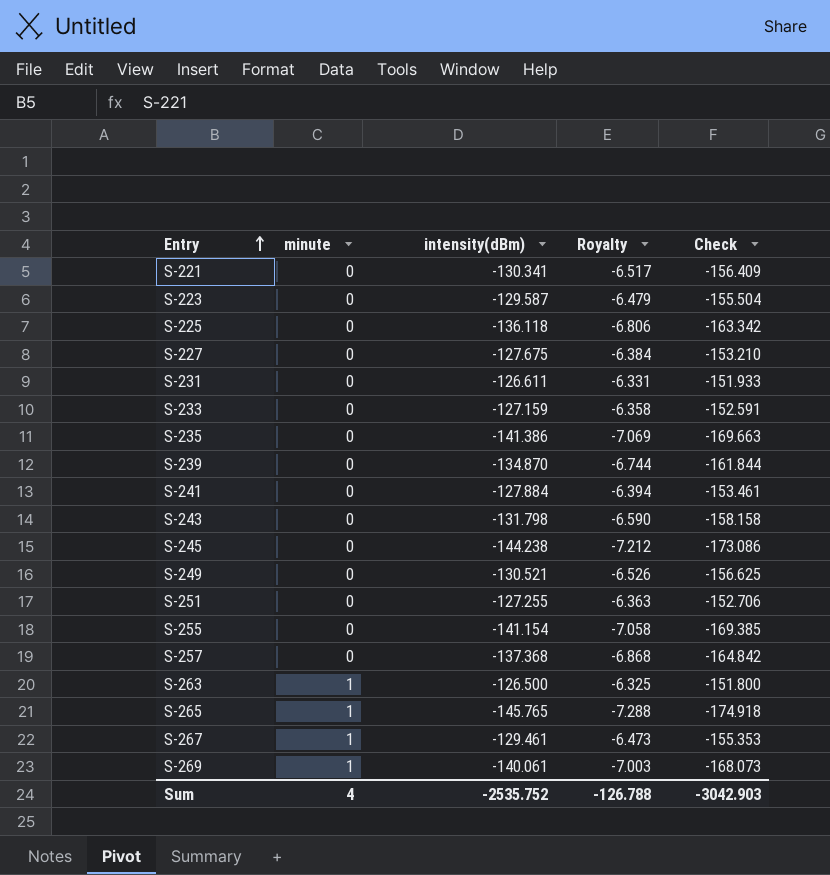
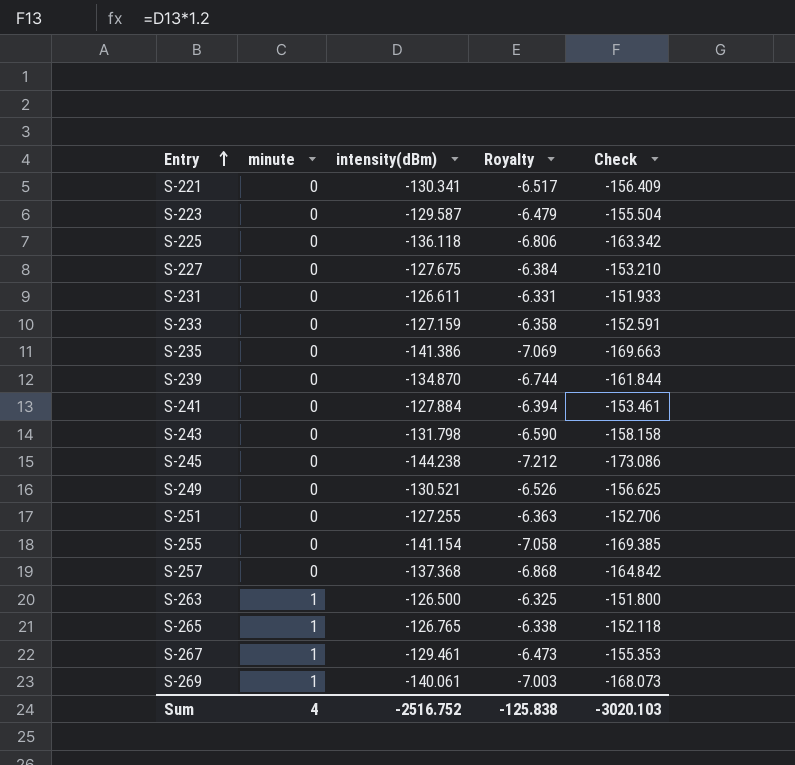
S-265 | intensity(dBm): -145.765 -> -126.765
S-265 | Royalty: -7.288 -> -6.338
S-265 | Check: -174.918 -> -152.118
Sum | intensity(dBm): -2535.752 -> -2516.752
Sum | Royalty: -126.788 -> -125.838
Sum | Check: -3042.903 -> -3020.103

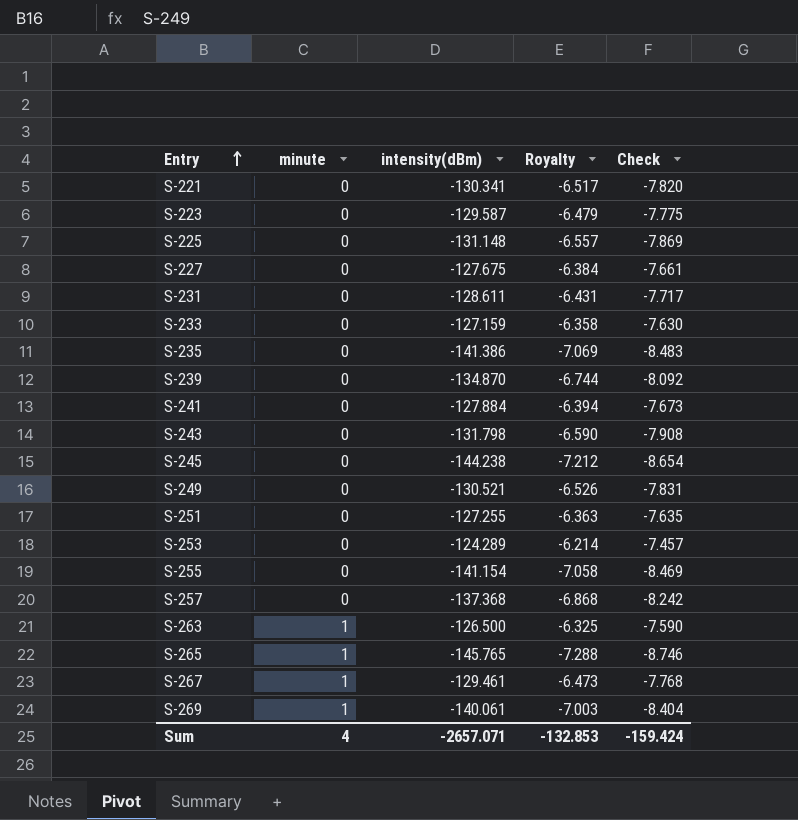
column Check | formula: [intensity(dBm)] * 1.2 -> [intensity(dBm)] * 0.06
S-225 | intensity(dBm): -136.118 -> -131.148
S-225 | Royalty: -6.806 -> -6.557
S-231 | intensity(dBm): -126.611 -> -128.611
S-231 | Royalty: -6.331 -> -6.431
row S-253: none -> 0 | -124.289 | -6.214 | -7.457
S-265 | intensity(dBm): -126.765 -> -145.765
S-265 | Royalty: -6.338 -> -7.288
Sum | intensity(dBm): -2516.752 -> -2657.071
Sum | Royalty: -125.838 -> -132.853
Sum | Check: -3020.103 -> -159.424

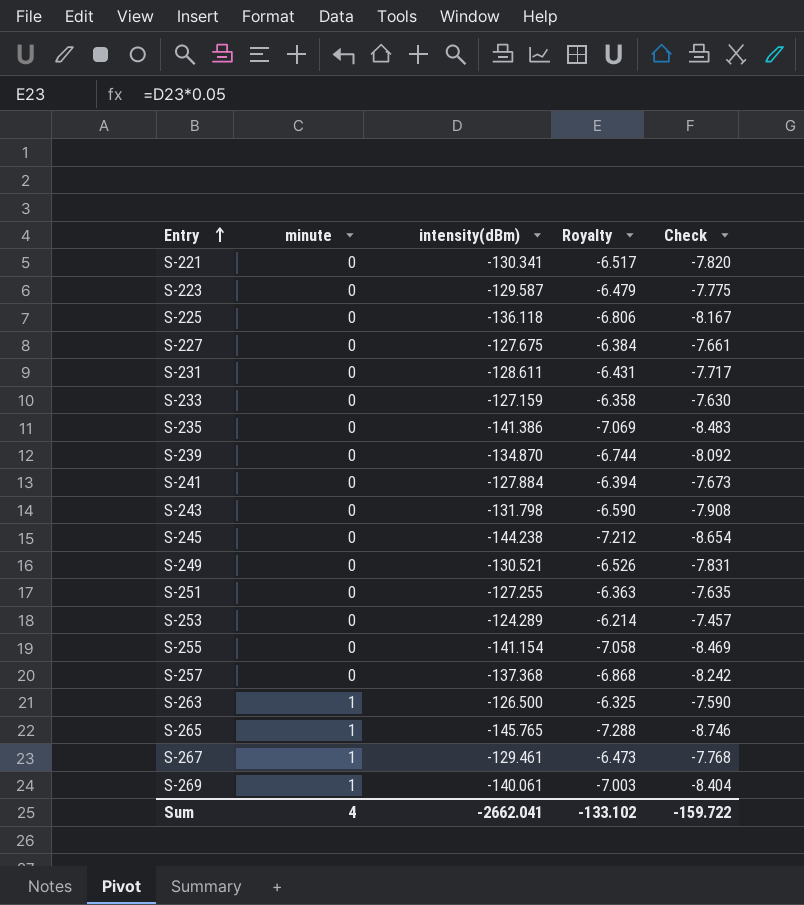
S-225 | intensity(dBm): -131.148 -> -136.118
S-225 | Royalty: -6.557 -> -6.806
S-225 | Check: -7.869 -> -8.167
Sum | intensity(dBm): -2657.071 -> -2662.041
Sum | Royalty: -132.853 -> -133.102
Sum | Check: -159.424 -> -159.722

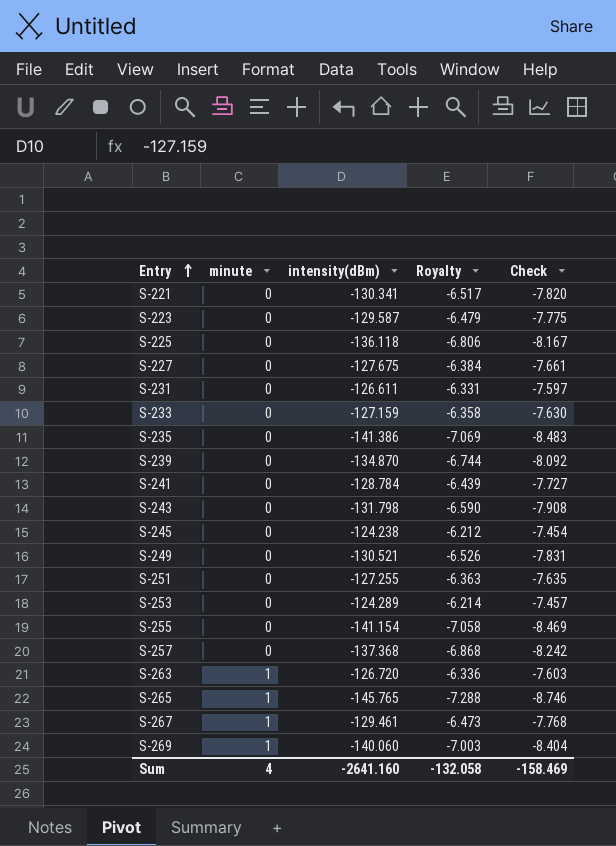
S-231 | intensity(dBm): -128.611 -> -126.611
S-231 | Royalty: -6.431 -> -6.331
S-231 | Check: -7.717 -> -7.597
S-241 | intensity(dBm): -127.884 -> -128.784
S-241 | Royalty: -6.394 -> -6.439
S-241 | Check: -7.673 -> -7.727
S-245 | intensity(dBm): -144.238 -> -124.238
S-245 | Royalty: -7.212 -> -6.212
S-245 | Check: -8.654 -> -7.454
S-263 | intensity(dBm): -126.500 -> -126.720
S-263 | Royalty: -6.325 -> -6.336
S-263 | Check: -7.590 -> -7.603
S-269 | intensity(dBm): -140.061 -> -140.060
Sum | intensity(dBm): -2662.041 -> -2641.160
Sum | Royalty: -133.102 -> -132.058
Sum | Check: -159.722 -> -158.469

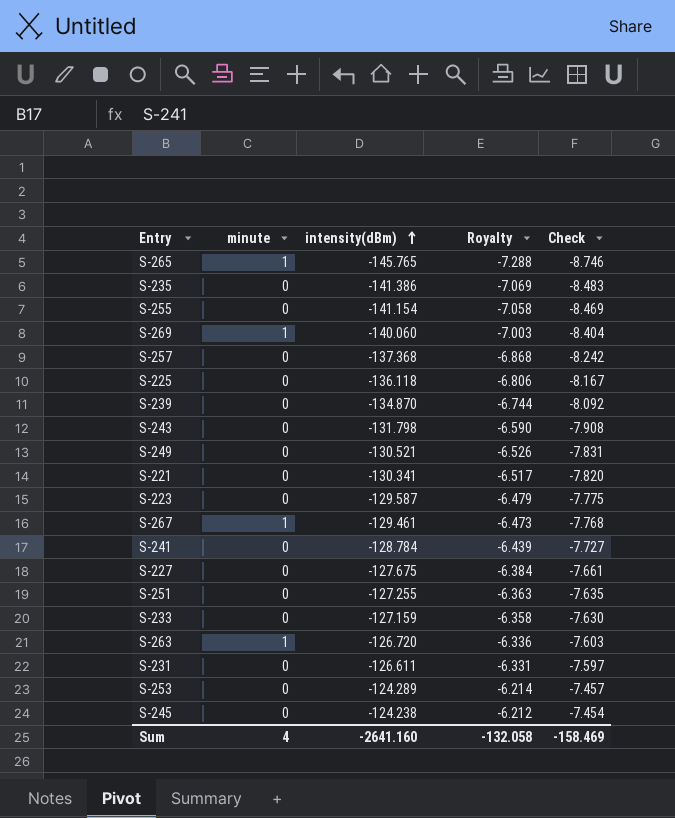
row order: Entry ascending -> intensity(dBm) ascending

